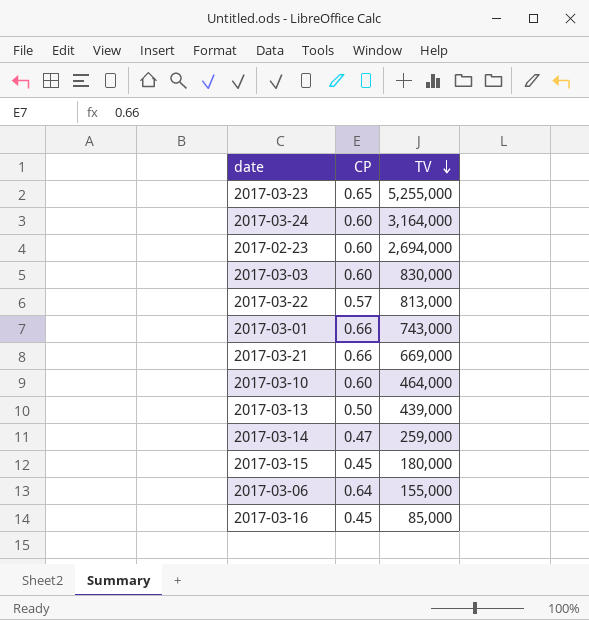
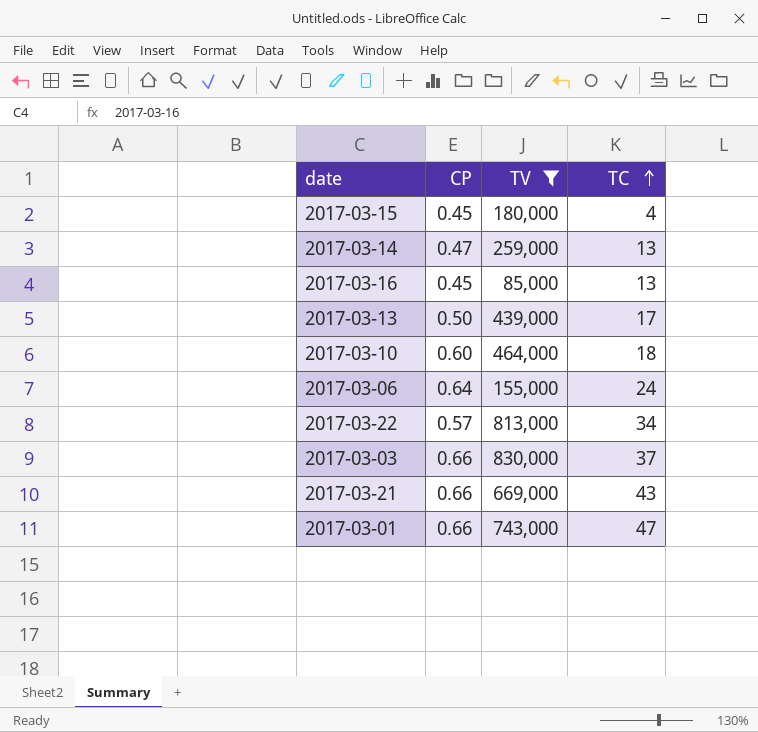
filter: none -> TV <= 830,000
row order: TV descending -> TC ascending
column TC | position: none -> 4
2017-03-03 | CP: 0.60 -> 0.66

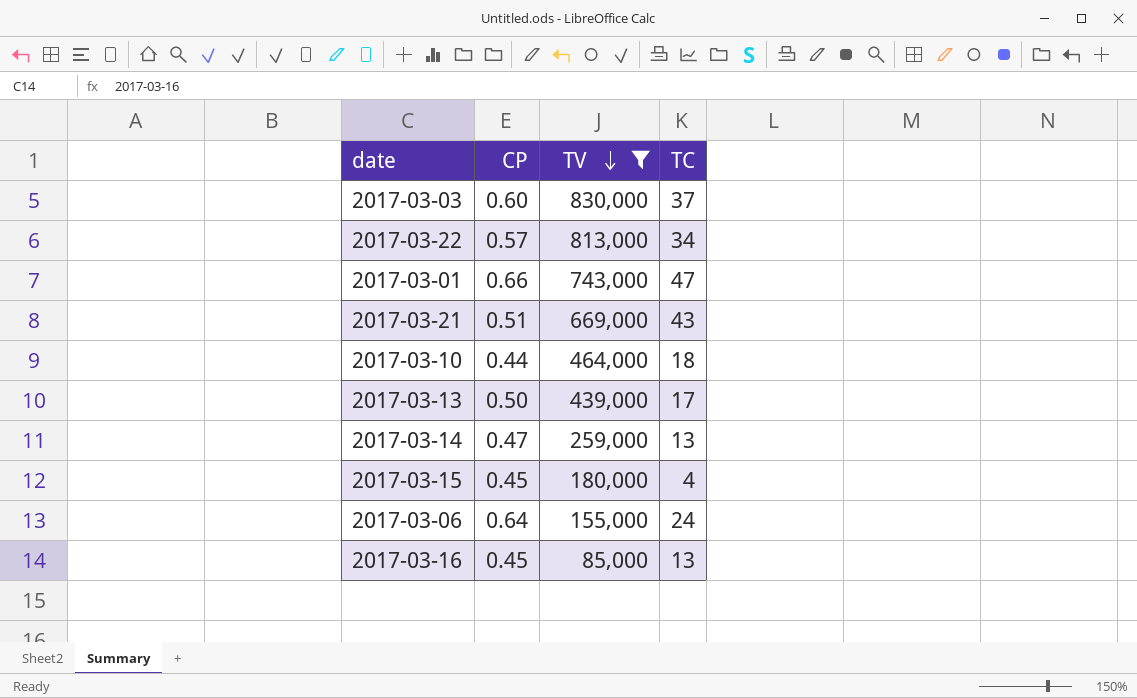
row order: TC ascending -> TV descending
2017-03-03 | CP: 0.66 -> 0.60
2017-03-21 | CP: 0.66 -> 0.51
2017-03-10 | CP: 0.60 -> 0.44

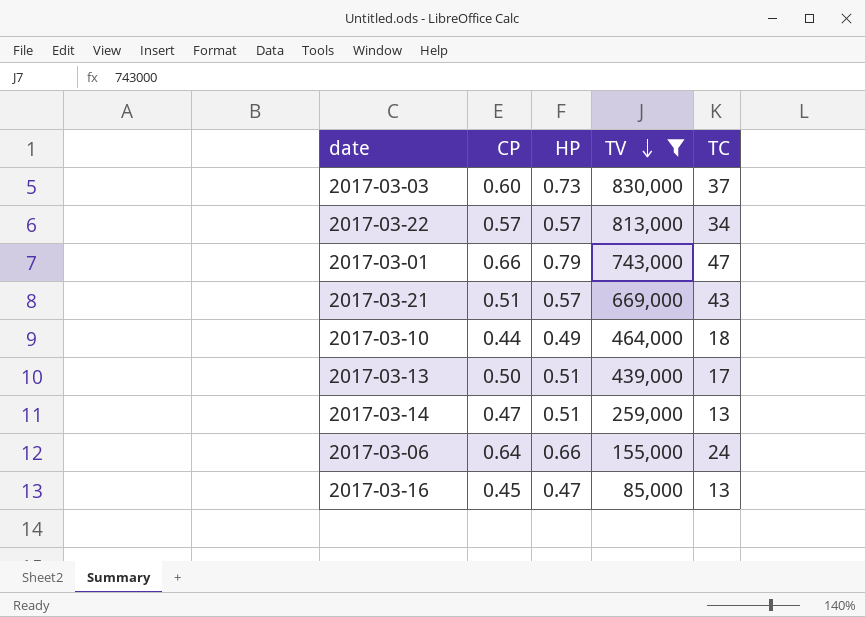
column HP | position: none -> 3
row 2017-03-15: 0.45 | 180,000 | 4 -> none

